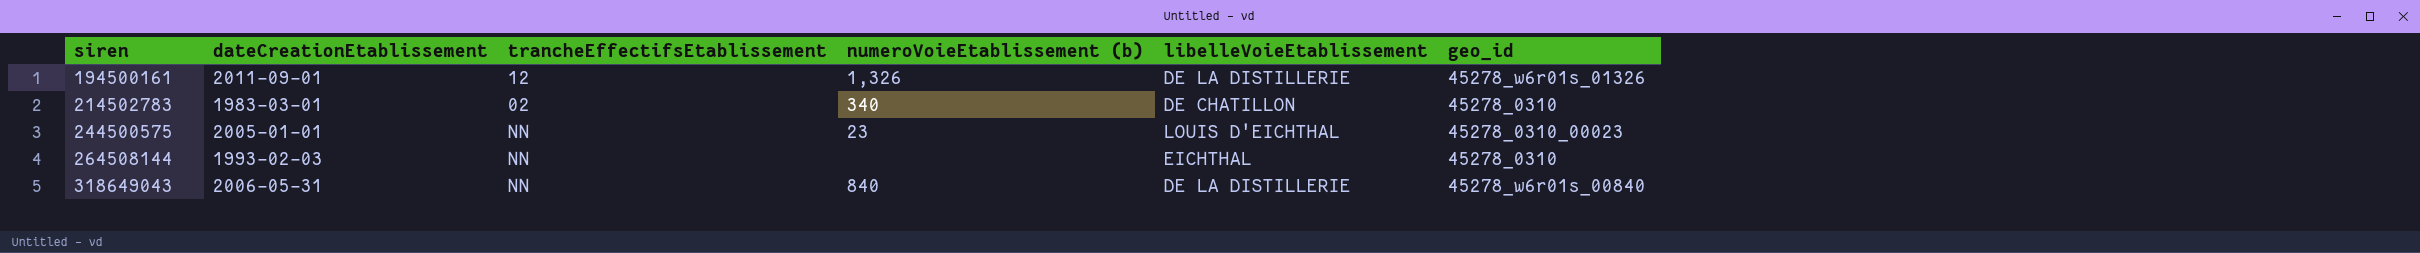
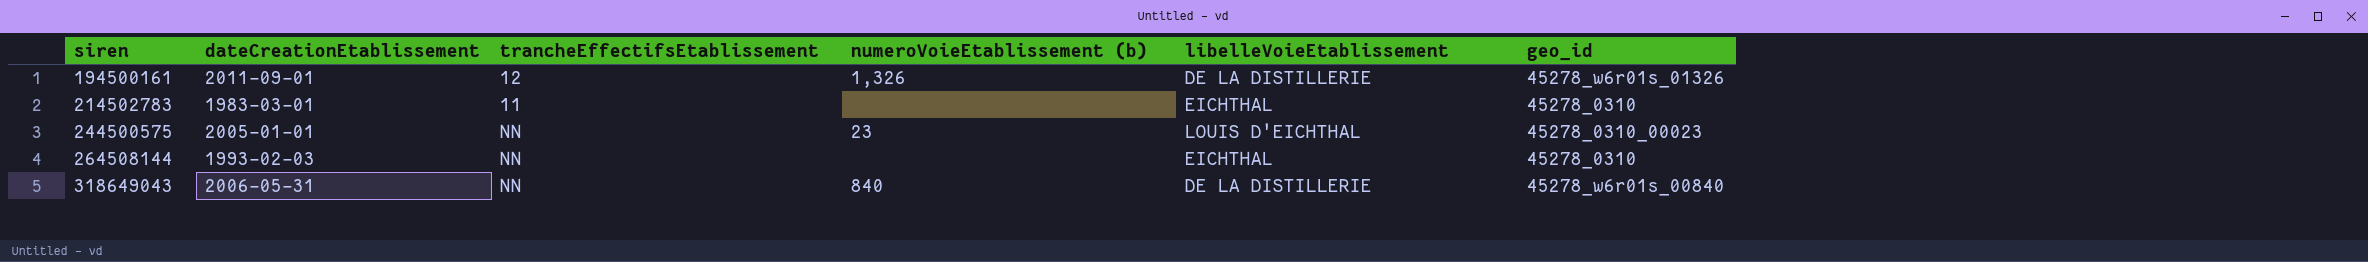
214502783 | trancheEffectifsEtablissement: 02 -> 11
214502783 | numeroVoieEtablissement (b): 340 -> none
214502783 | libelleVoieEtablissement: DE CHATILLON -> EICHTHAL

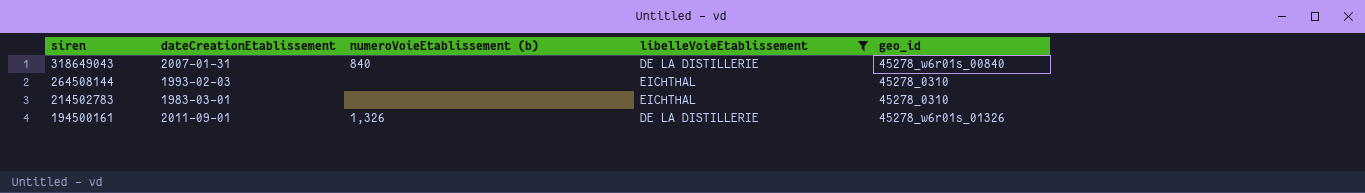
filter: none -> libelleVoieEtablissement != LOUIS D'EICHTHAL
row order: siren ascending -> siren descending
column trancheEffectifsEtablissement | position: 3 -> none
318649043 | dateCreationEtablissement: 2006-05-31 -> 2007-01-31

